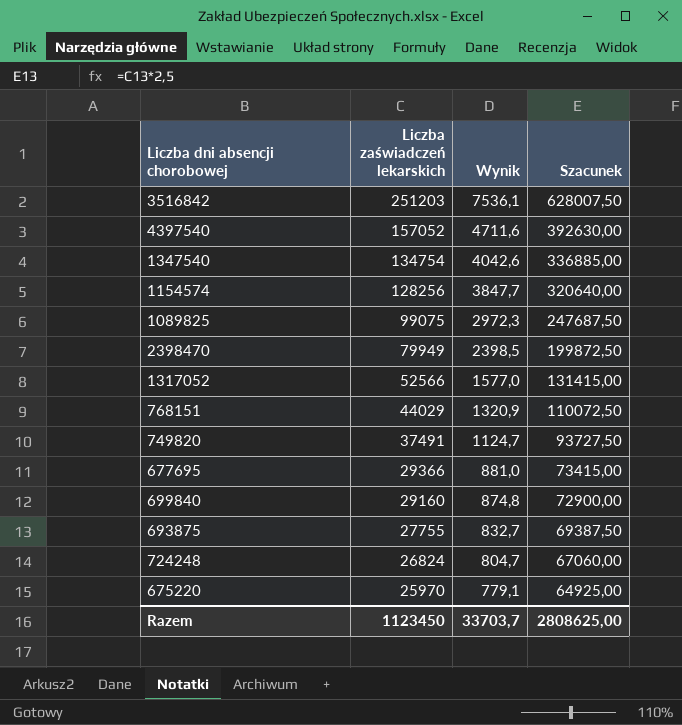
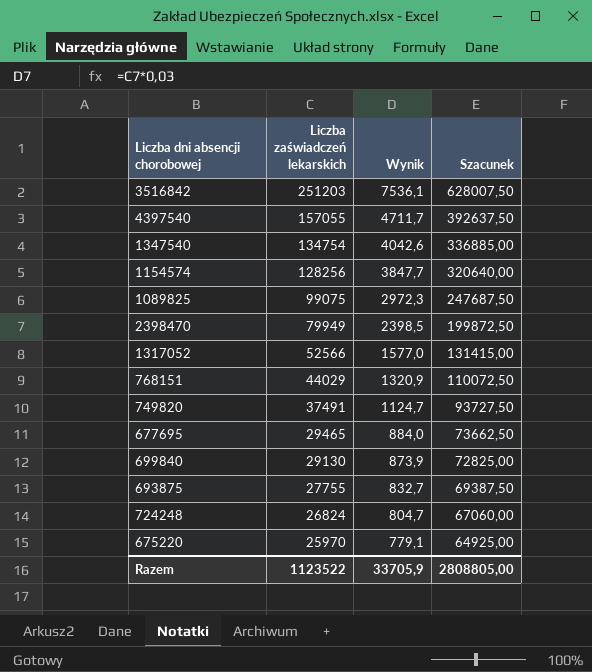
4397540 | Liczba zaświadczeń lekarskich: 157052 -> 157055
4397540 | Wynik: 4711,6 -> 4711,7
4397540 | Szacunek: 392630,00 -> 392637,50
677695 | Liczba zaświadczeń lekarskich: 29366 -> 29465
677695 | Wynik: 881,0 -> 884,0
677695 | Szacunek: 73415,00 -> 73662,50
699840 | Liczba zaświadczeń lekarskich: 29160 -> 29130
699840 | Wynik: 874,8 -> 873,9
699840 | Szacunek: 72900,00 -> 72825,00
Razem | Liczba zaświadczeń lekarskich: 1123450 -> 1123522
Razem | Wynik: 33703,7 -> 33705,9
Razem | Szacunek: 2808625,00 -> 2808805,00

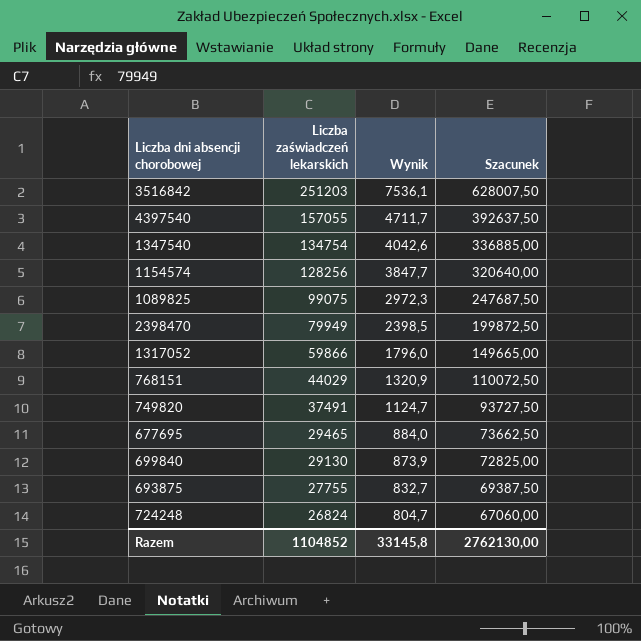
row 675220: 25970 | 779,1 | 64925,00 -> none
1317052 | Liczba zaświadczeń lekarskich: 52566 -> 59866
1317052 | Wynik: 1577,0 -> 1796,0
1317052 | Szacunek: 131415,00 -> 149665,00
Razem | Liczba zaświadczeń lekarskich: 1123522 -> 1104852
Razem | Wynik: 33705,9 -> 33145,8
Razem | Szacunek: 2808805,00 -> 2762130,00

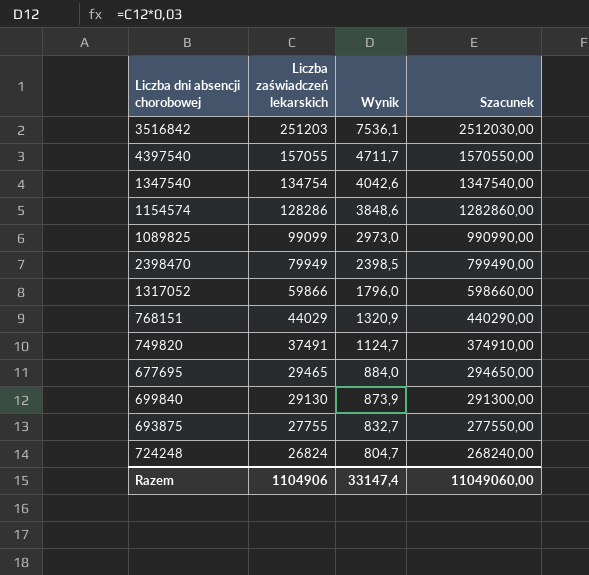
column Szacunek | formula: [Liczba zaświadczeń lekarskich] * 2,5 -> [Liczba zaświadczeń lekarskich] * 10
1154574 | Liczba zaświadczeń lekarskich: 128256 -> 128286
1154574 | Wynik: 3847,7 -> 3848,6
1089825 | Liczba zaświadczeń lekarskich: 99075 -> 99099
1089825 | Wynik: 2972,3 -> 2973,0
Razem | Liczba zaświadczeń lekarskich: 1104852 -> 1104906
Razem | Wynik: 33145,8 -> 33147,4
Razem | Szacunek: 2762130,00 -> 11049060,00

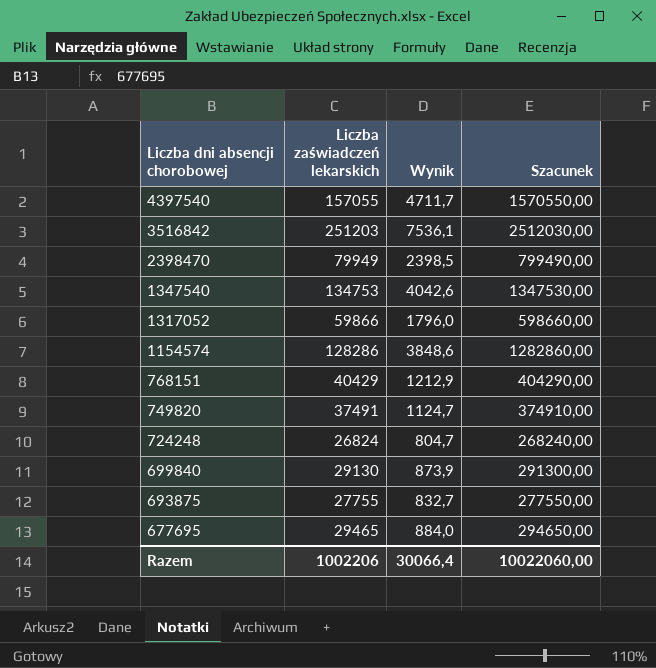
row order: Liczba zaświadczeń lekarskich descending -> Liczba dni absencji chorobowej descending
row 1089825: 99099 | 2973,0 | 990990,00 -> none
1347540 | Liczba zaświadczeń lekarskich: 134754 -> 134753
1347540 | Szacunek: 1347540,00 -> 1347530,00
768151 | Liczba zaświadczeń lekarskich: 44029 -> 40429
768151 | Wynik: 1320,9 -> 1212,9
768151 | Szacunek: 440290,00 -> 404290,00
Razem | Liczba zaświadczeń lekarskich: 1104906 -> 1002206
Razem | Wynik: 33147,4 -> 30066,4
Razem | Szacunek: 11049060,00 -> 10022060,00

